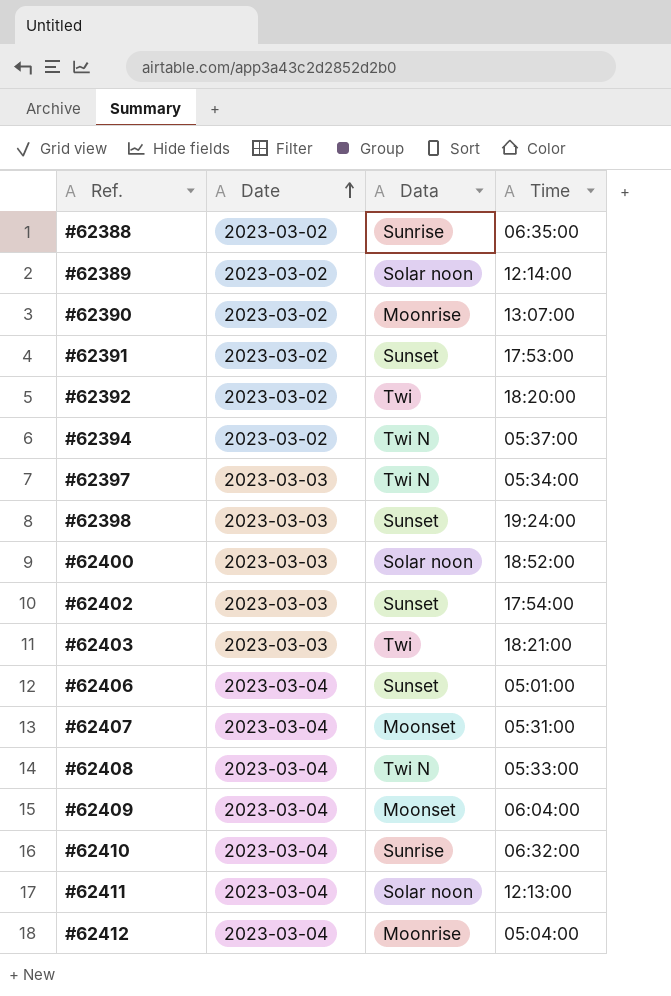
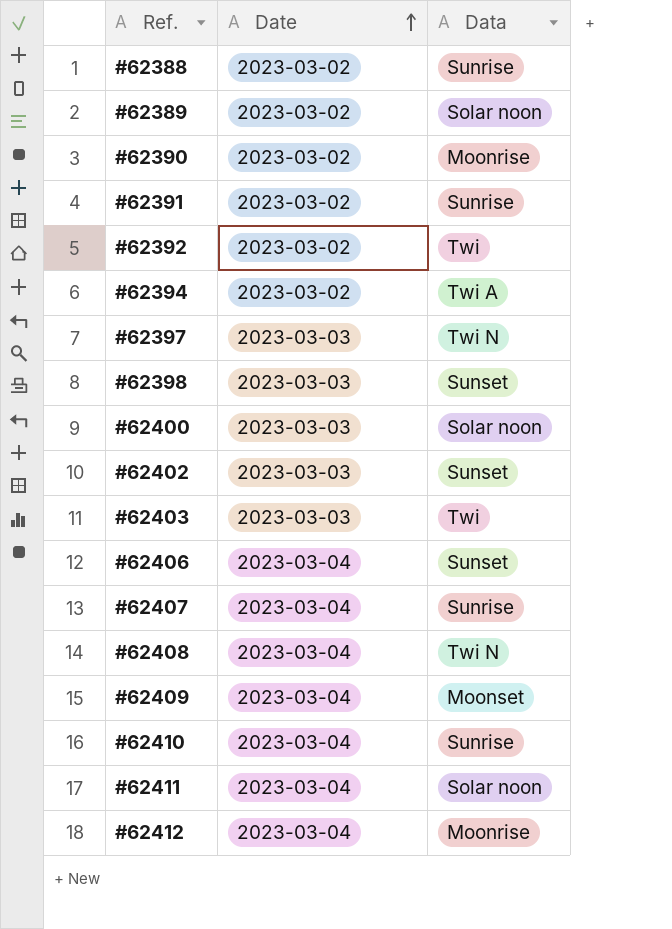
column Time | position: 4 -> none
#62391 | Data: Sunset -> Sunrise
#62394 | Data: Twi N -> Twi A
#62407 | Data: Moonset -> Sunrise

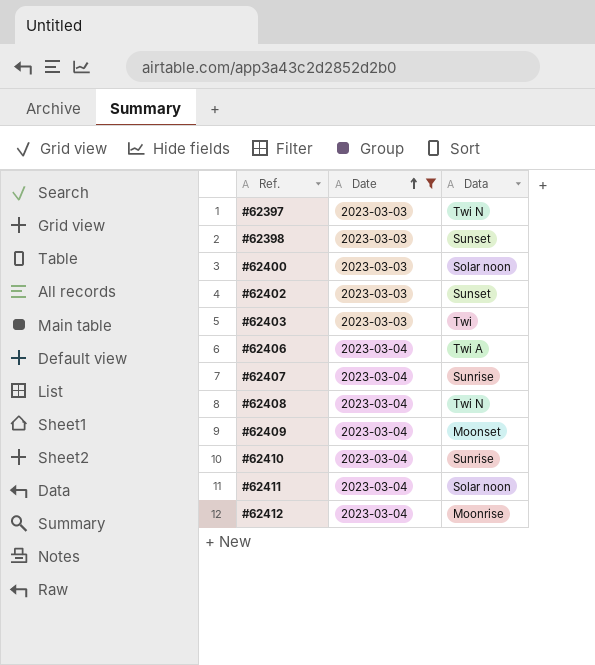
filter: none -> Date != 2023-03-02
#62406 | Data: Sunset -> Twi A

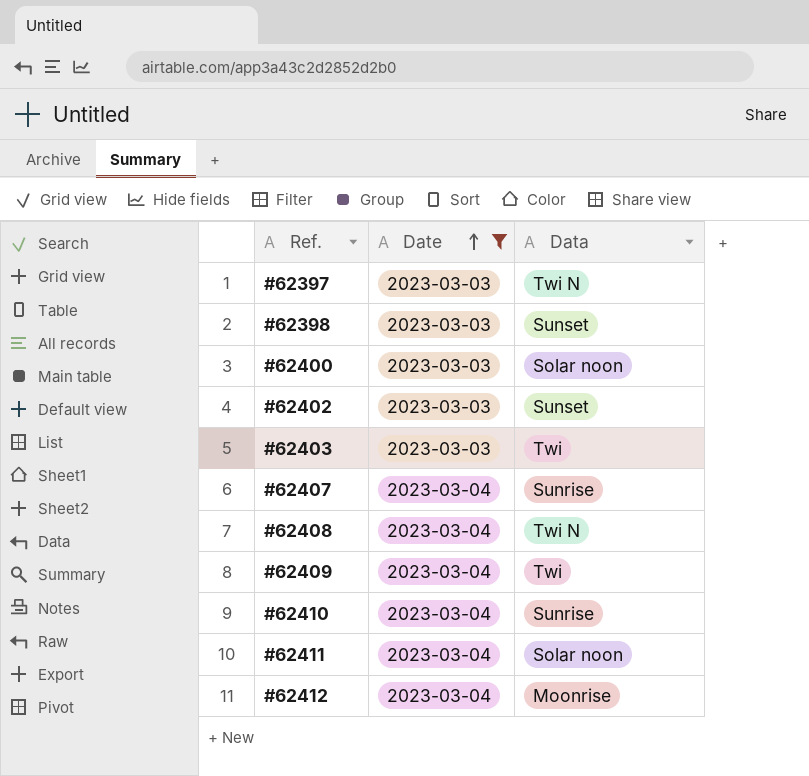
row #62406: 2023-03-04 | Twi A -> none
#62409 | Data: Moonset -> Twi

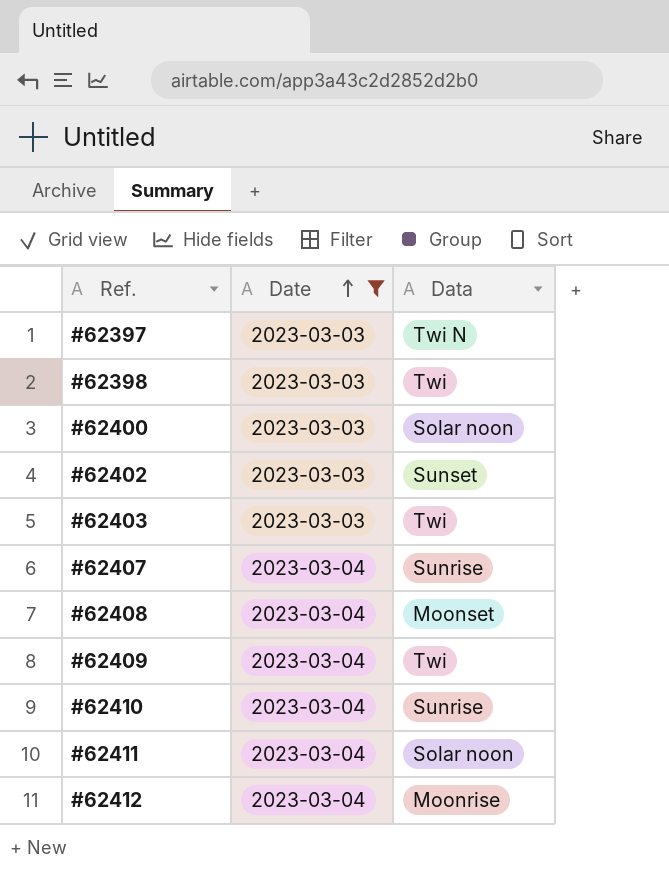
#62398 | Data: Sunset -> Twi
#62408 | Data: Twi N -> Moonset

